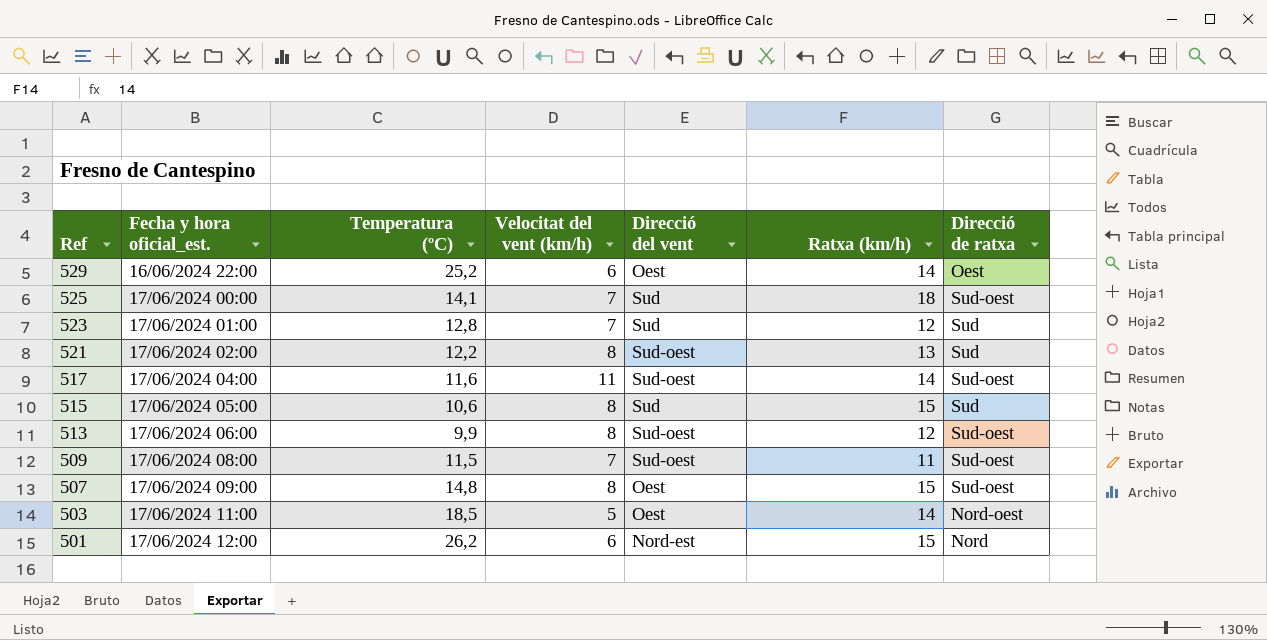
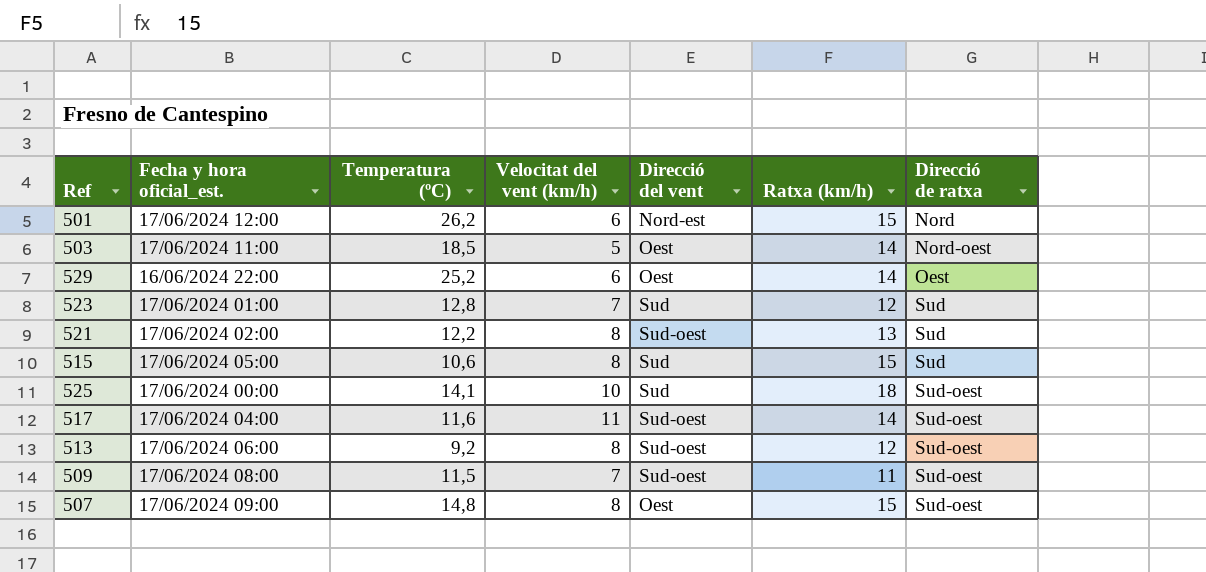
row order: Ref descending -> Direcció de ratxa ascending
525 | Velocitat del vent (km/h): 7 -> 10
513 | Temperatura (ºC): 9,9 -> 9,2

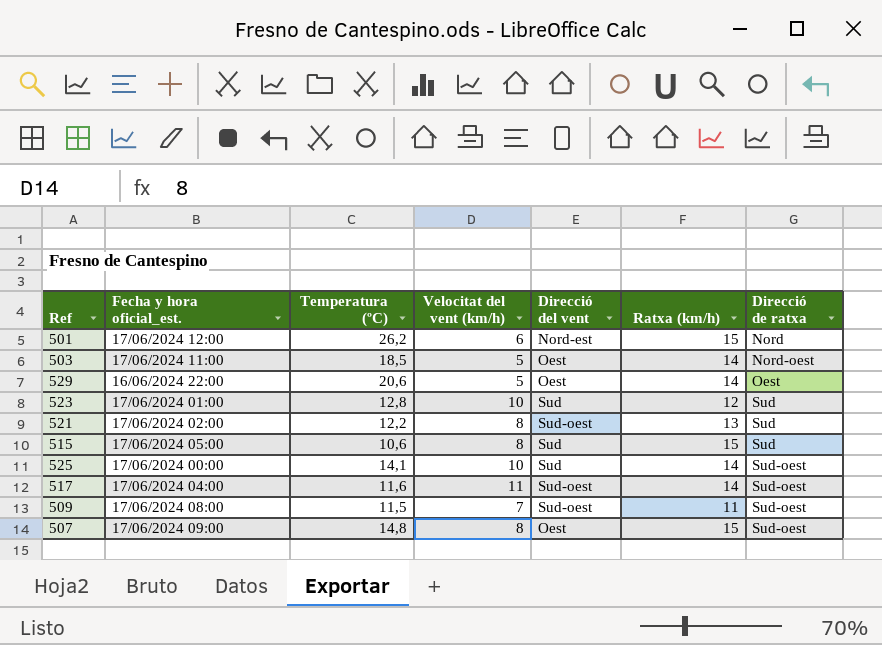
row 513: 17/06/2024 06:00 | 9,2 | 8 | Sud-oest | 12 | Sud-oest -> none
529 | Temperatura (ºC): 25,2 -> 20,6
529 | Velocitat del vent (km/h): 6 -> 5
523 | Velocitat del vent (km/h): 7 -> 10
525 | Ratxa (km/h): 18 -> 14

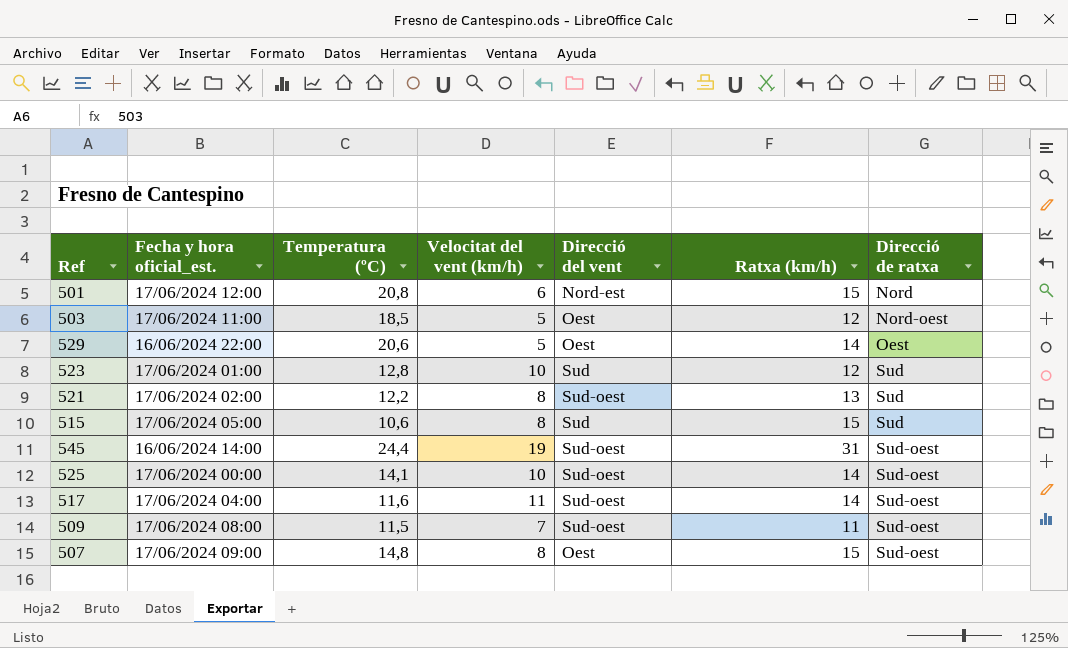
501 | Temperatura (ºC): 26,2 -> 20,8
503 | Ratxa (km/h): 14 -> 12
row 545: none -> 16/06/2024 14:00 | 24,4 | 19 | Sud-oest | 31 | Sud-oest
525 | Direcció del vent: Sud -> Sud-oest

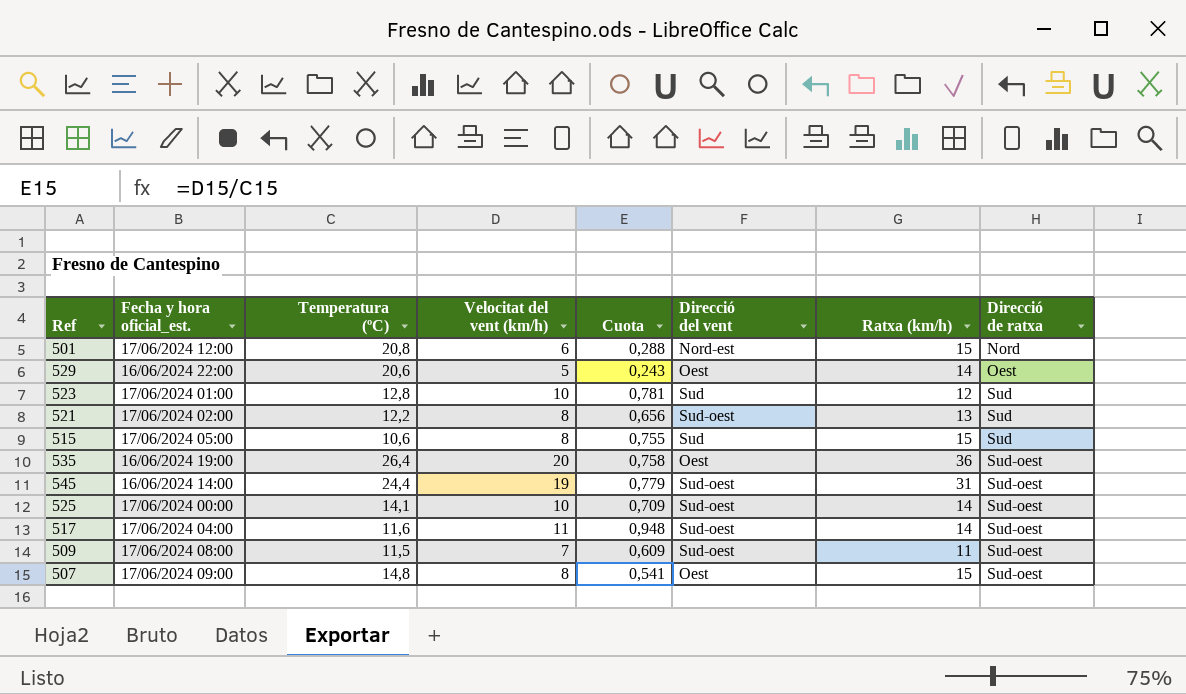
column Cuota | formula: none -> [Velocitat del vent (km/h)] / [Temperatura (ºC)]
row 503: 17/06/2024 11:00 | 18,5 | 5 | Oest | 12 | Nord-oest -> none
row 535: none -> 16/06/2024 19:00 | 26,4 | 20 | 0,758 | Oest | 36 | Sud-oest

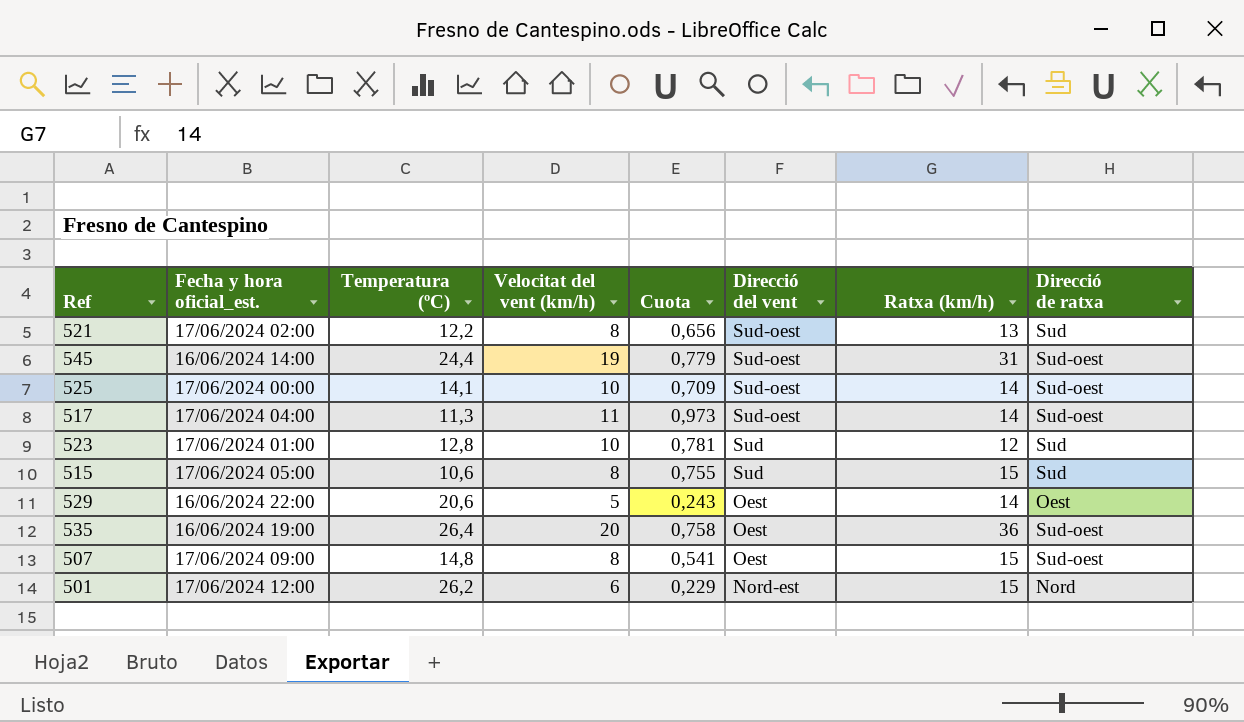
row order: Direcció de ratxa ascending -> Direcció del vent descending
row 509: 17/06/2024 08:00 | 11,5 | 7 | 0,609 | Sud-oest | 11 | Sud-oest -> none
517 | Temperatura (ºC): 11,6 -> 11,3
517 | Cuota: 0,948 -> 0,973
501 | Temperatura (ºC): 20,8 -> 26,2
501 | Cuota: 0,288 -> 0,229

